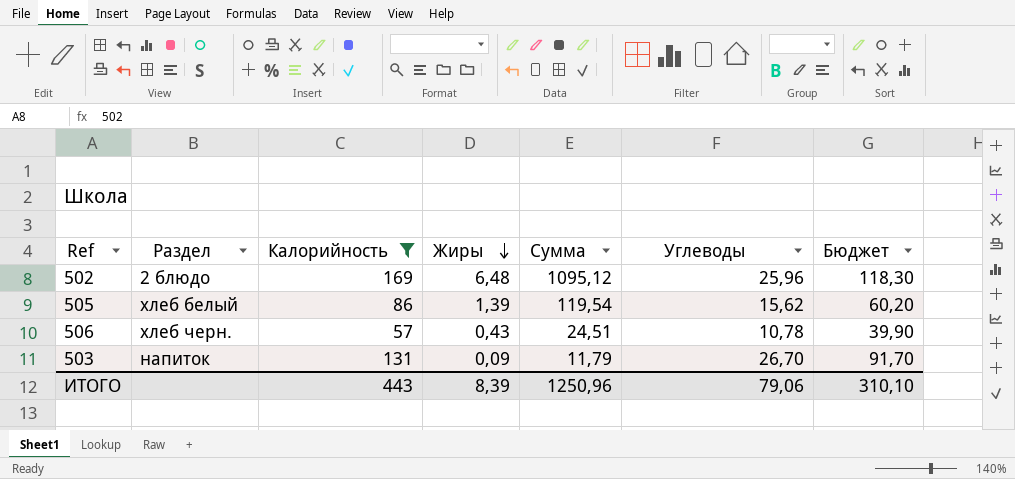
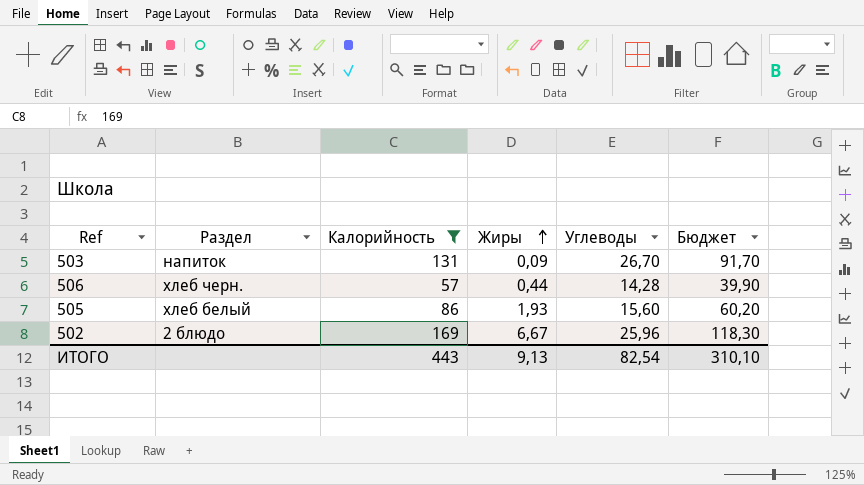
row order: Жиры descending -> Жиры ascending
column Сумма | formula: [Калорийность] * [Жиры] -> none
506 | Жиры: 0,43 -> 0,44
506 | Углеводы: 10,78 -> 14,28
505 | Жиры: 1,39 -> 1,93
505 | Углеводы: 15,62 -> 15,60
502 | Жиры: 6,48 -> 6,67
ИТОГО | Жиры: 8,39 -> 9,13
ИТОГО | Углеводы: 79,06 -> 82,54

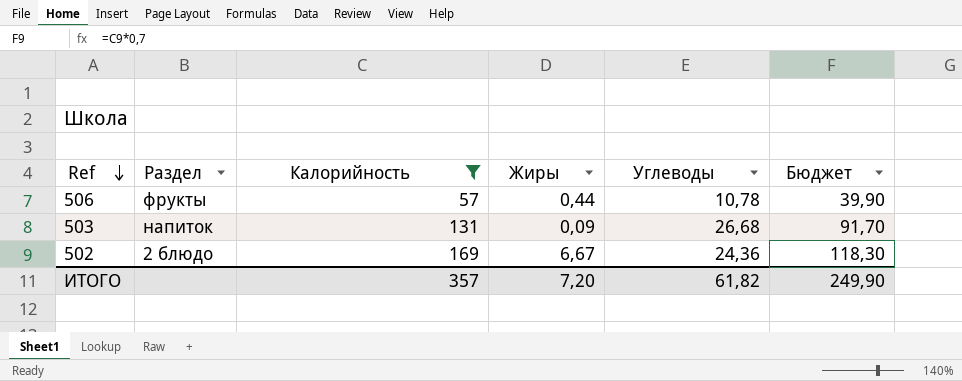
row order: Жиры ascending -> Ref descending
row 505: хлеб белый | 86 | 1,93 | 15,60 | 60,20 -> none
506 | Раздел: хлеб черн. -> фрукты
506 | Углеводы: 14,28 -> 10,78
503 | Углеводы: 26,70 -> 26,68
502 | Углеводы: 25,96 -> 24,36
ИТОГО | Калорийность: 443 -> 357
ИТОГО | Жиры: 9,13 -> 7,20
ИТОГО | Углеводы: 82,54 -> 61,82
ИТОГО | Бюджет: 310,10 -> 249,90

